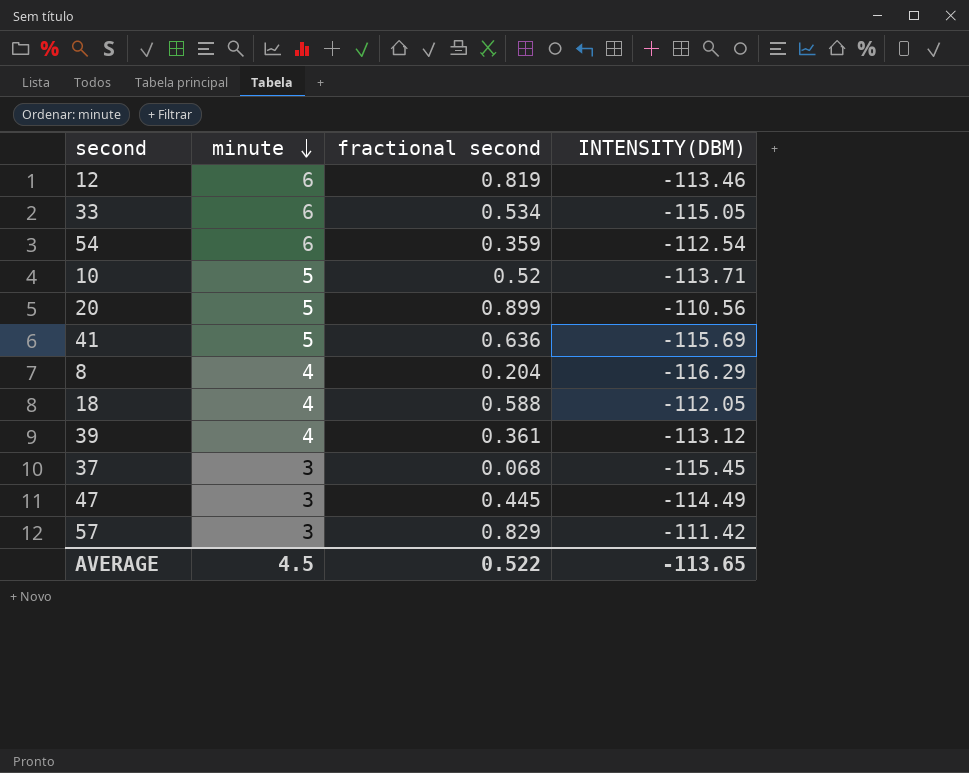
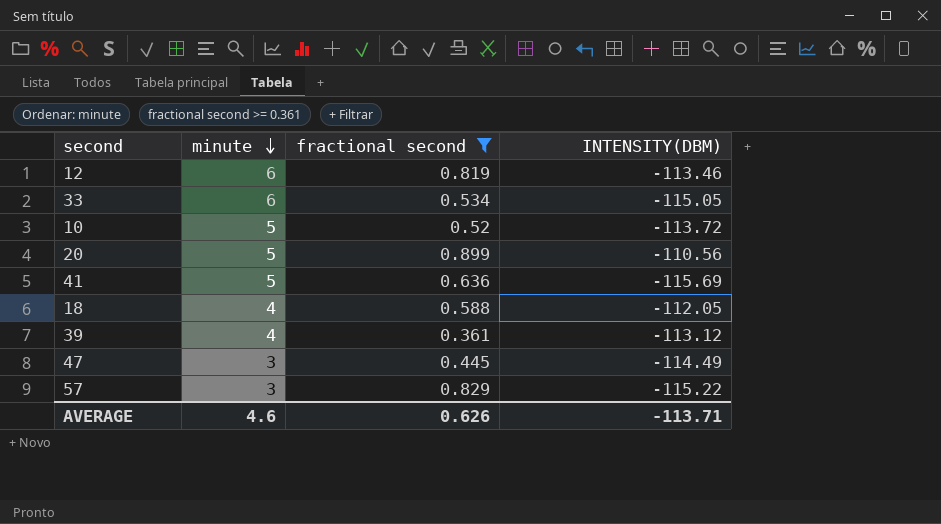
filter: none -> fractional second >= 0.361
10 | INTENSITY(DBM): -113.71 -> -113.72
57 | INTENSITY(DBM): -111.42 -> -115.22
AVERAGE | minute: 4.5 -> 4.6
AVERAGE | fractional second: 0.522 -> 0.626
AVERAGE | INTENSITY(DBM): -113.65 -> -113.71

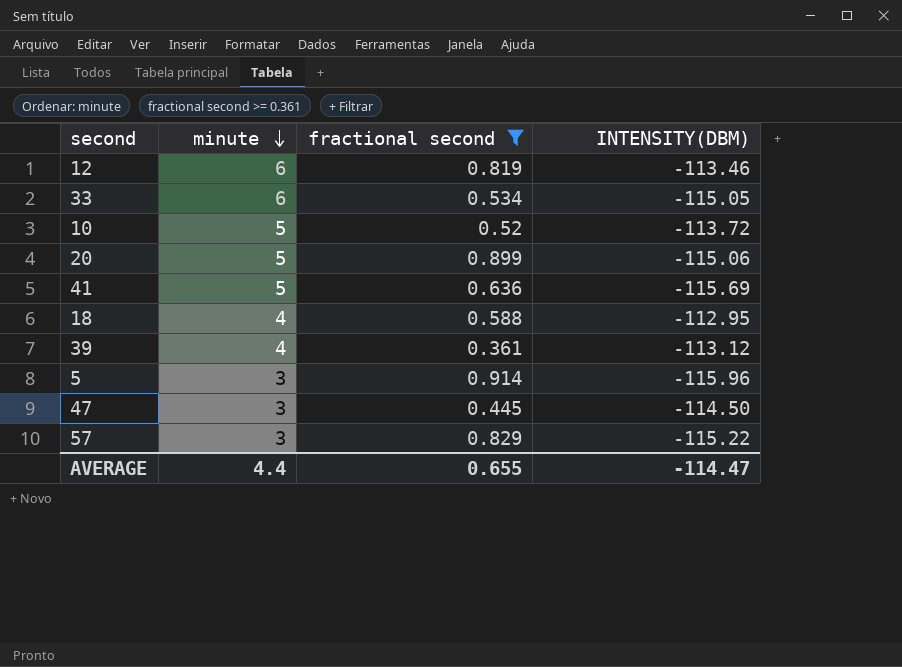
20 | INTENSITY(DBM): -110.56 -> -115.06
18 | INTENSITY(DBM): -112.05 -> -112.95
row 5: none -> 3 | 0.914 | -115.96
47 | INTENSITY(DBM): -114.49 -> -114.50
AVERAGE | minute: 4.6 -> 4.4
AVERAGE | fractional second: 0.626 -> 0.655
AVERAGE | INTENSITY(DBM): -113.71 -> -114.47

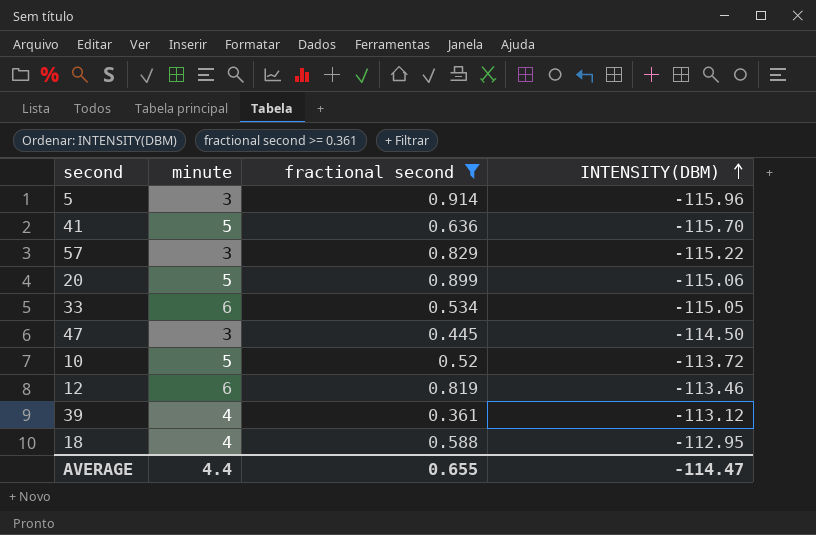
row order: minute descending -> INTENSITY(DBM) ascending
41 | INTENSITY(DBM): -115.69 -> -115.70

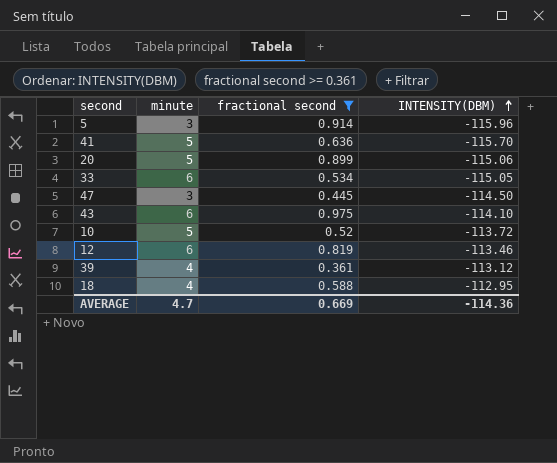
row 57: 3 | 0.829 | -115.22 -> none
row 43: none -> 6 | 0.975 | -114.10
AVERAGE | minute: 4.4 -> 4.7
AVERAGE | fractional second: 0.655 -> 0.669
AVERAGE | INTENSITY(DBM): -114.47 -> -114.36

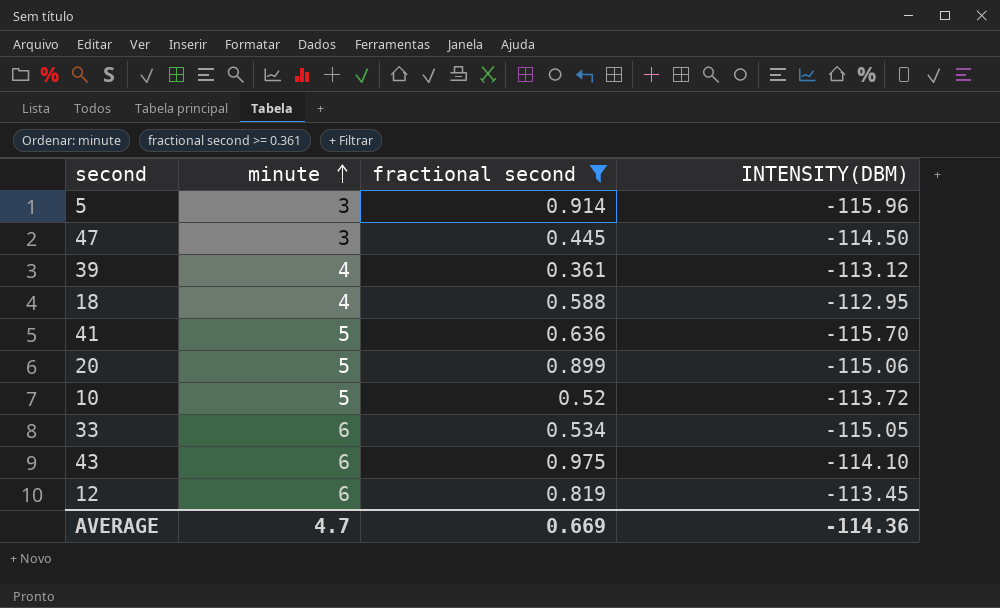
row order: INTENSITY(DBM) ascending -> minute ascending
12 | INTENSITY(DBM): -113.46 -> -113.45

